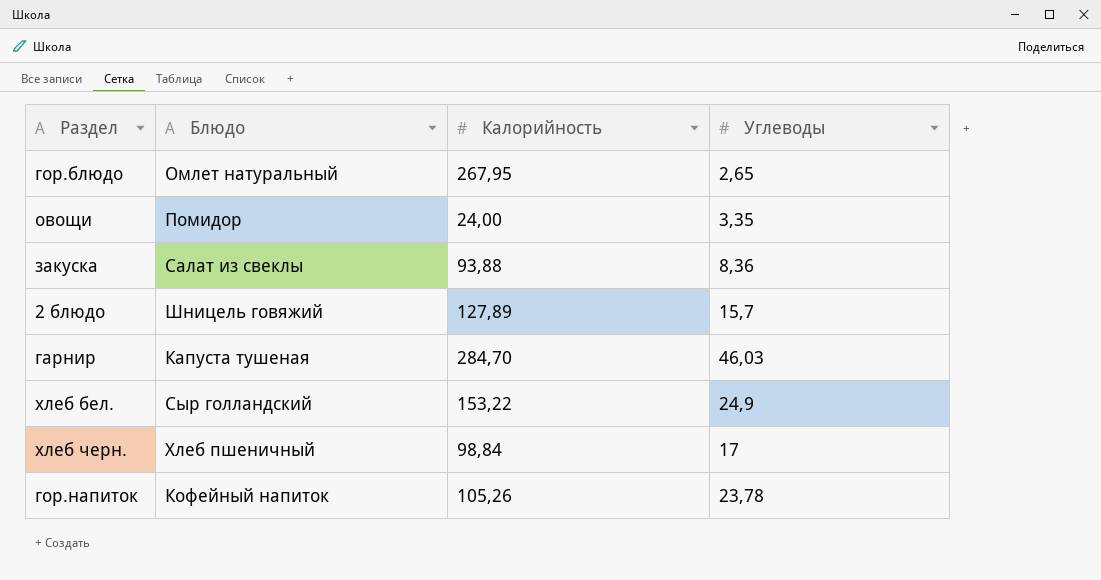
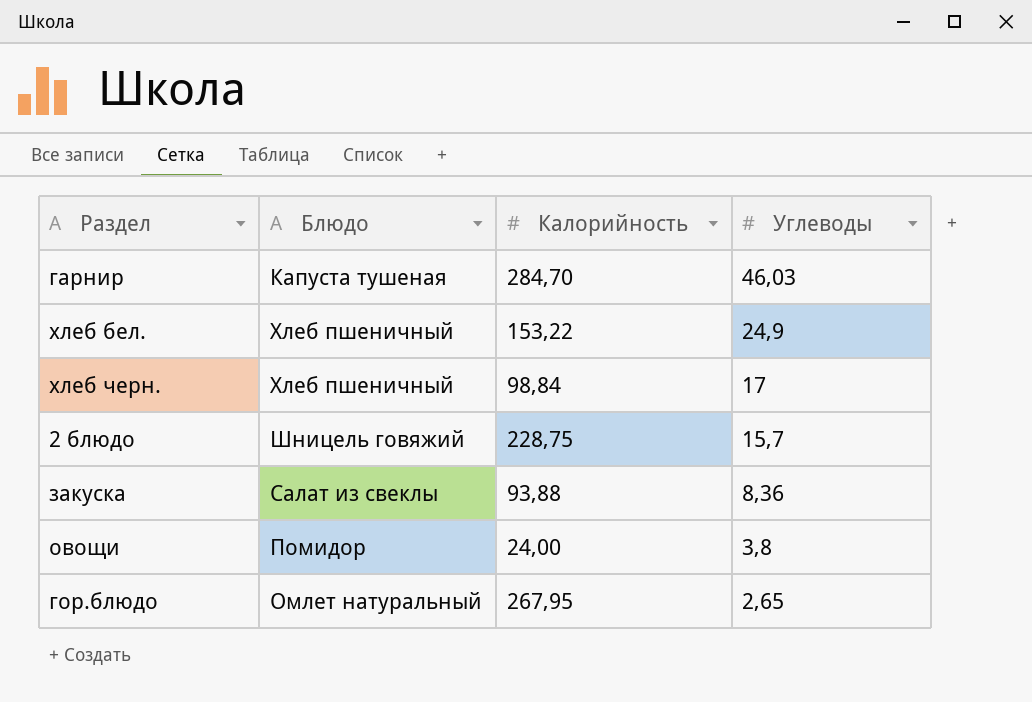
row order: none -> Углеводы descending
row гор.напиток: Кофейный напиток | 105,26 | 23,78 -> none
хлеб бел. | Блюдо: Сыр голландский -> Хлеб пшеничный
2 блюдо | Калорийность: 127,89 -> 228,75
овощи | Углеводы: 3,35 -> 3,8

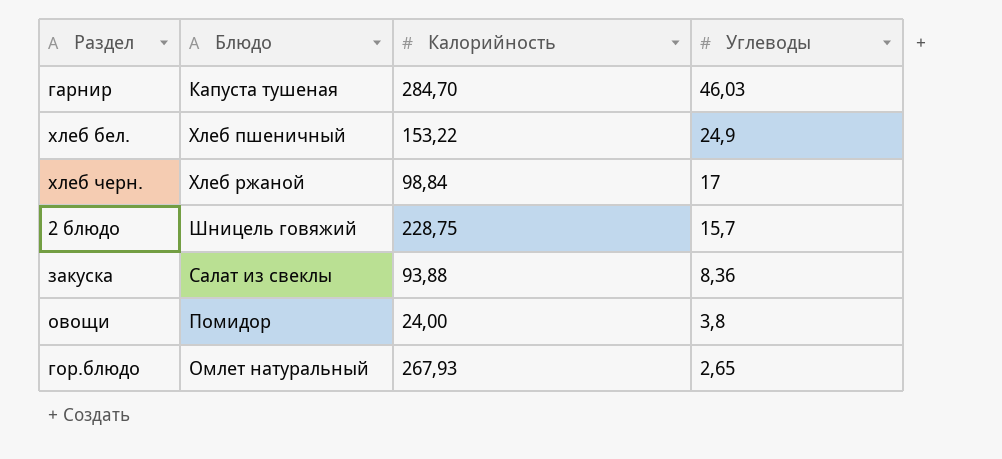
хлеб черн. | Блюдо: Хлеб пшеничный -> Хлеб ржаной
гор.блюдо | Калорийность: 267,95 -> 267,93

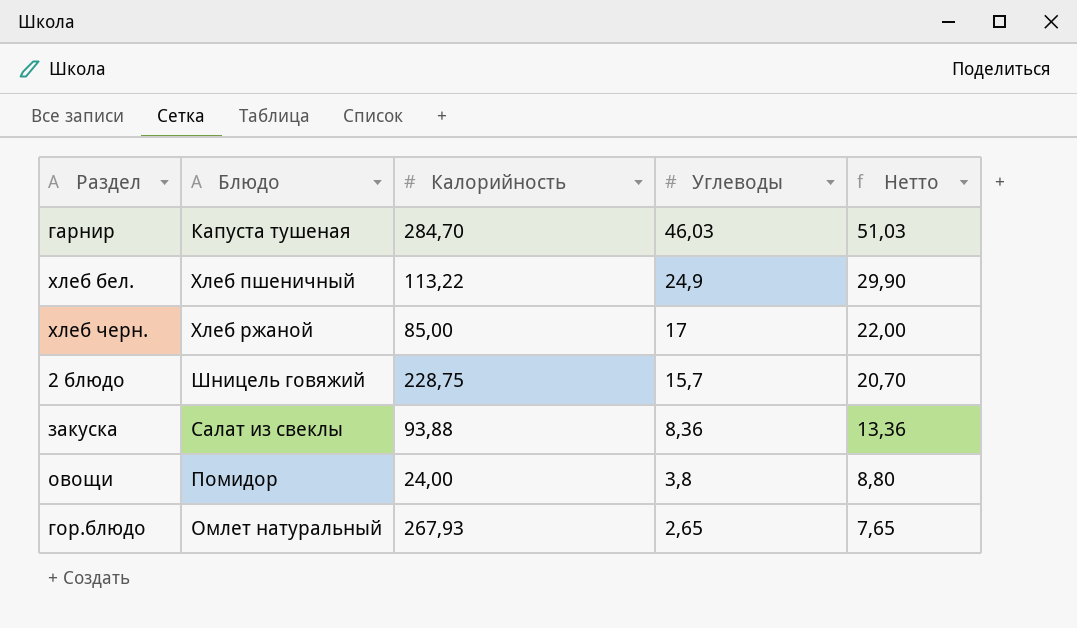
column Нетто | formula: none -> [Углеводы] + 5
хлеб бел. | Калорийность: 153,22 -> 113,22
хлеб черн. | Калорийность: 98,84 -> 85,00

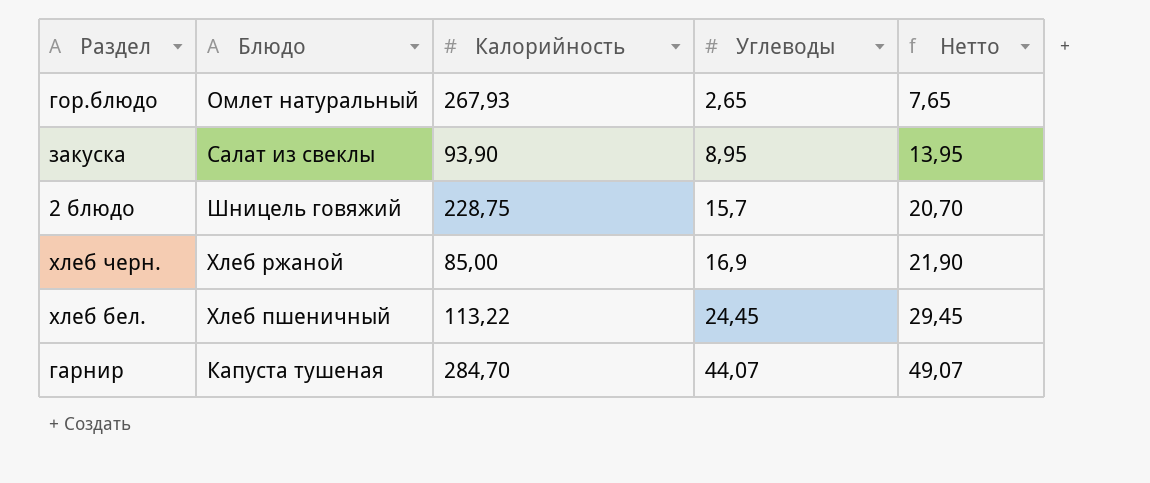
row order: Углеводы descending -> Углеводы ascending
row овощи: Помидор | 24,00 | 3,8 | 8,80 -> none
закуска | Калорийность: 93,88 -> 93,90
закуска | Углеводы: 8,36 -> 8,95
закуска | Нетто: 13,36 -> 13,95
хлеб черн. | Углеводы: 17 -> 16,9
хлеб черн. | Нетто: 22,00 -> 21,90
хлеб бел. | Углеводы: 24,9 -> 24,45
хлеб бел. | Нетто: 29,90 -> 29,45
гарнир | Углеводы: 46,03 -> 44,07
гарнир | Нетто: 51,03 -> 49,07

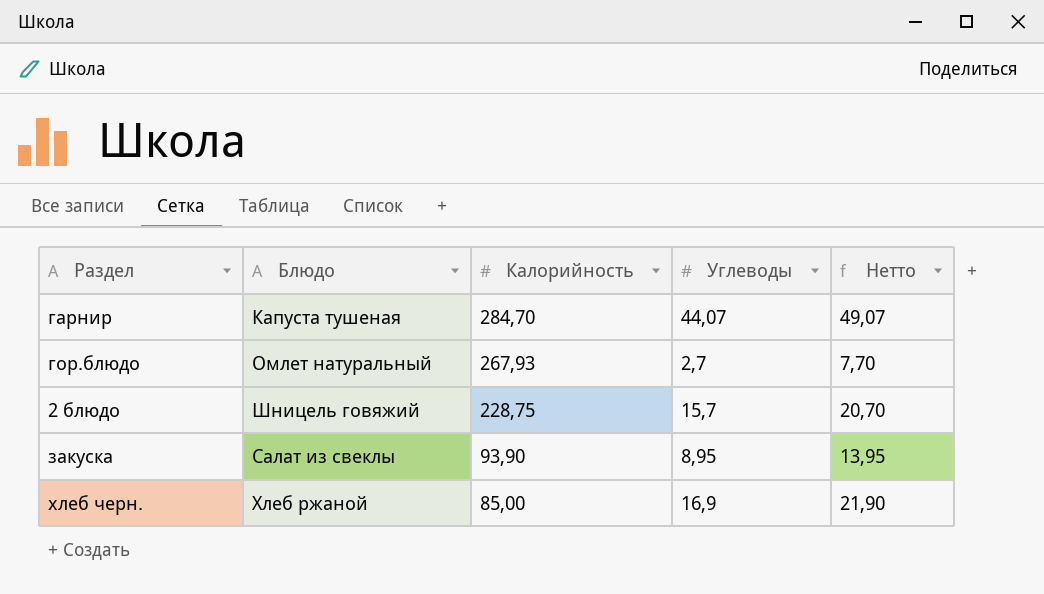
row order: Углеводы ascending -> Калорийность descending
row хлеб бел.: Хлеб пшеничный | 113,22 | 24,45 | 29,45 -> none
гор.блюдо | Углеводы: 2,65 -> 2,7
гор.блюдо | Нетто: 7,65 -> 7,70

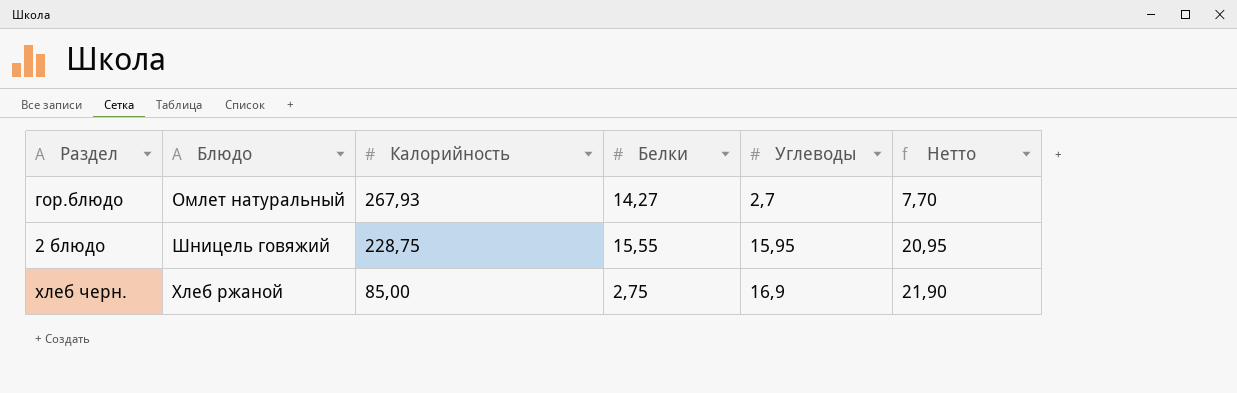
column Белки | position: none -> 4
row гарнир: Капуста тушеная | 284,70 | 44,07 | 49,07 -> none
row закуска: Салат из свеклы | 93,90 | 8,95 | 13,95 -> none
2 блюдо | Углеводы: 15,7 -> 15,95
2 блюдо | Нетто: 20,70 -> 20,95

